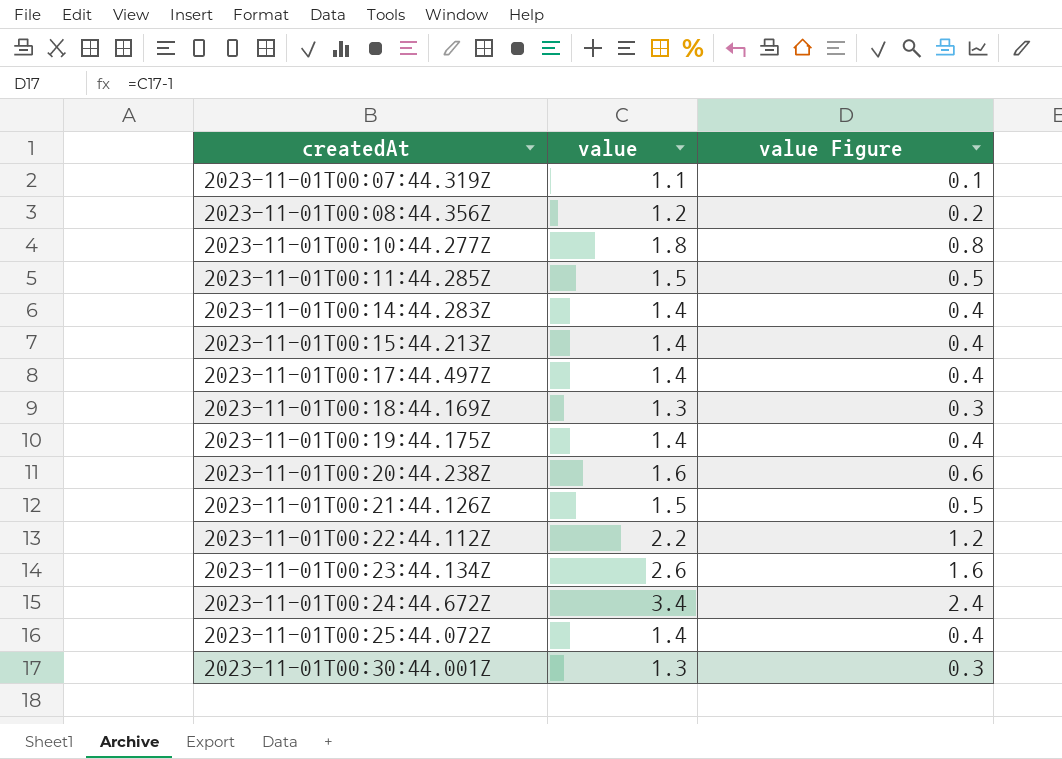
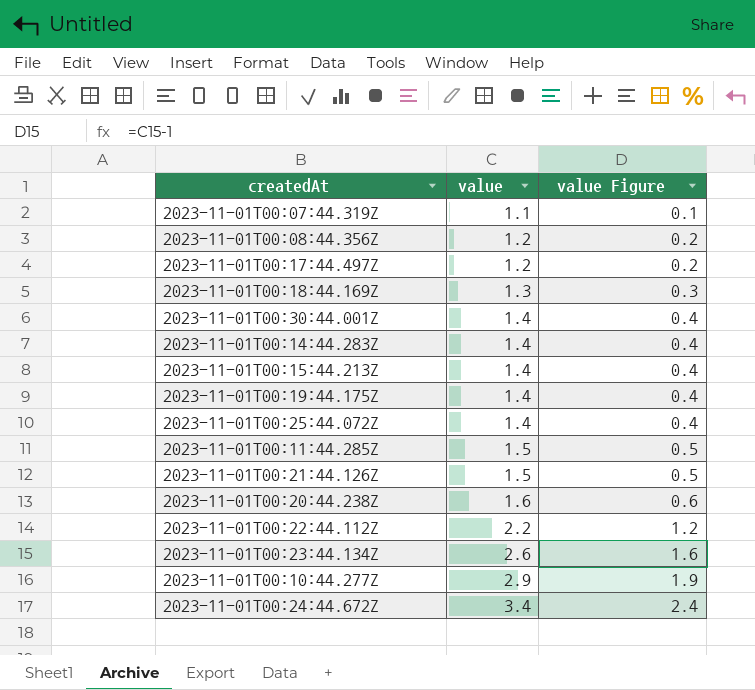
row order: createdAt ascending -> value ascending
2023-11-01T00:17:44.497Z | value: 1.4 -> 1.2
2023-11-01T00:17:44.497Z | value Figure: 0.4 -> 0.2
2023-11-01T00:30:44.001Z | value: 1.3 -> 1.4
2023-11-01T00:30:44.001Z | value Figure: 0.3 -> 0.4
2023-11-01T00:10:44.277Z | value: 1.8 -> 2.9
2023-11-01T00:10:44.277Z | value Figure: 0.8 -> 1.9

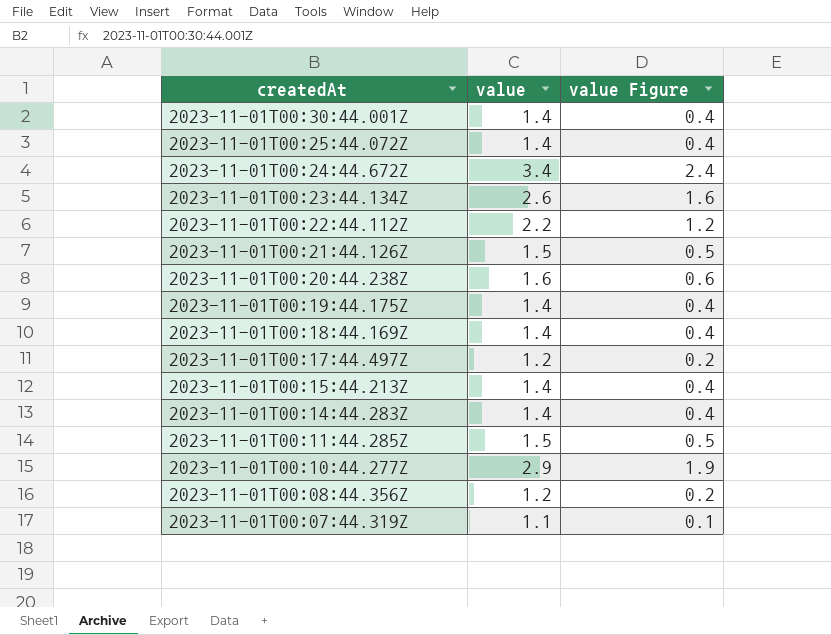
row order: value ascending -> createdAt descending
2023-11-01T00:18:44.169Z | value: 1.3 -> 1.4
2023-11-01T00:18:44.169Z | value Figure: 0.3 -> 0.4

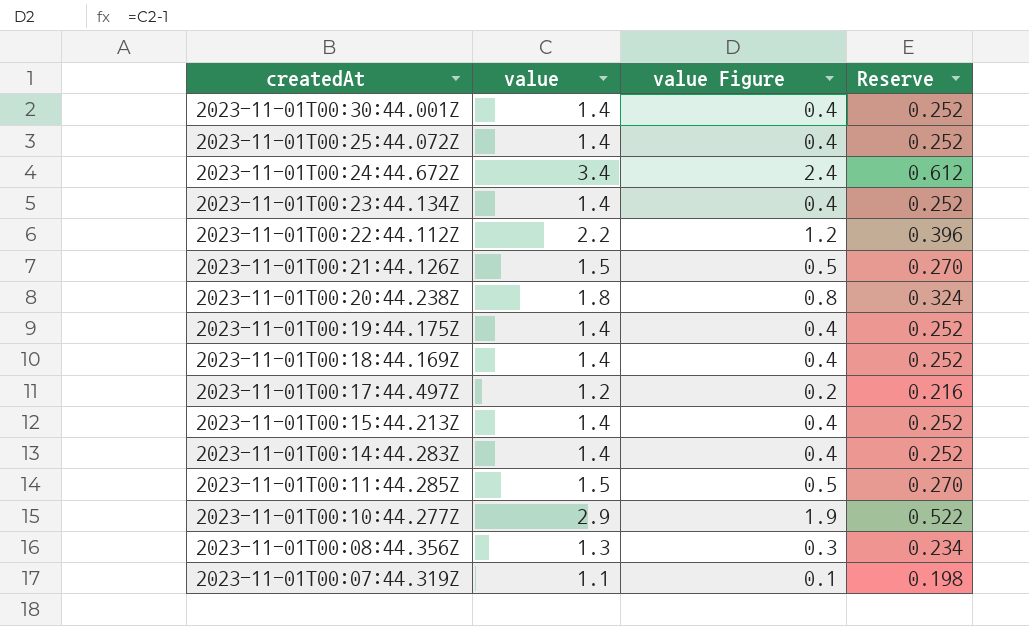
column Reserve | formula: none -> [value] * 0.18
2023-11-01T00:23:44.134Z | value: 2.6 -> 1.4
2023-11-01T00:23:44.134Z | value Figure: 1.6 -> 0.4
2023-11-01T00:20:44.238Z | value: 1.6 -> 1.8
2023-11-01T00:20:44.238Z | value Figure: 0.6 -> 0.8
2023-11-01T00:08:44.356Z | value: 1.2 -> 1.3
2023-11-01T00:08:44.356Z | value Figure: 0.2 -> 0.3

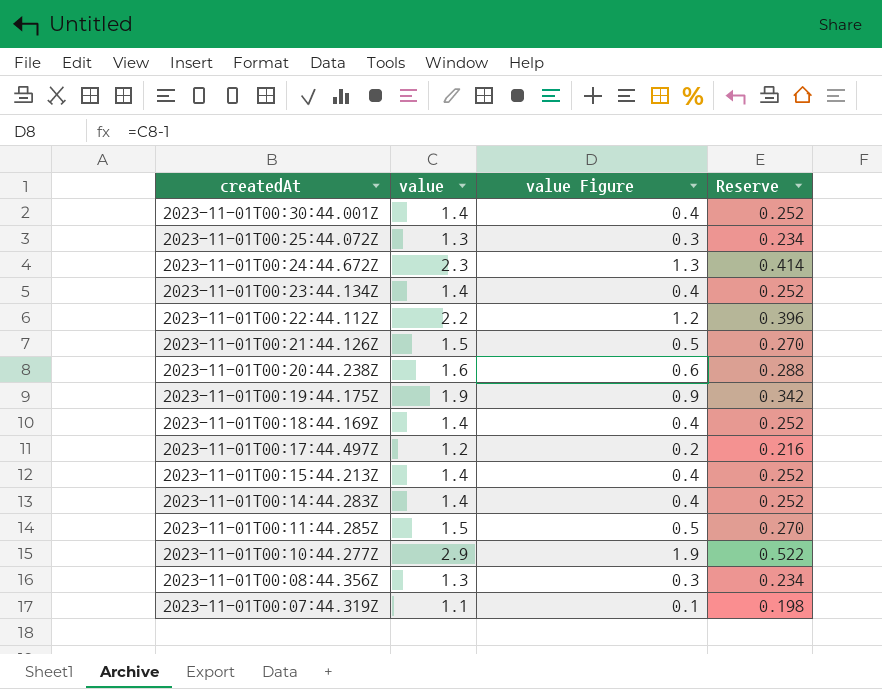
2023-11-01T00:25:44.072Z | value: 1.4 -> 1.3
2023-11-01T00:25:44.072Z | value Figure: 0.4 -> 0.3
2023-11-01T00:25:44.072Z | Reserve: 0.252 -> 0.234
2023-11-01T00:24:44.672Z | value: 3.4 -> 2.3
2023-11-01T00:24:44.672Z | value Figure: 2.4 -> 1.3
2023-11-01T00:24:44.672Z | Reserve: 0.612 -> 0.414
2023-11-01T00:20:44.238Z | value: 1.8 -> 1.6
2023-11-01T00:20:44.238Z | value Figure: 0.8 -> 0.6
2023-11-01T00:20:44.238Z | Reserve: 0.324 -> 0.288
2023-11-01T00:19:44.175Z | value: 1.4 -> 1.9
2023-11-01T00:19:44.175Z | value Figure: 0.4 -> 0.9
2023-11-01T00:19:44.175Z | Reserve: 0.252 -> 0.342

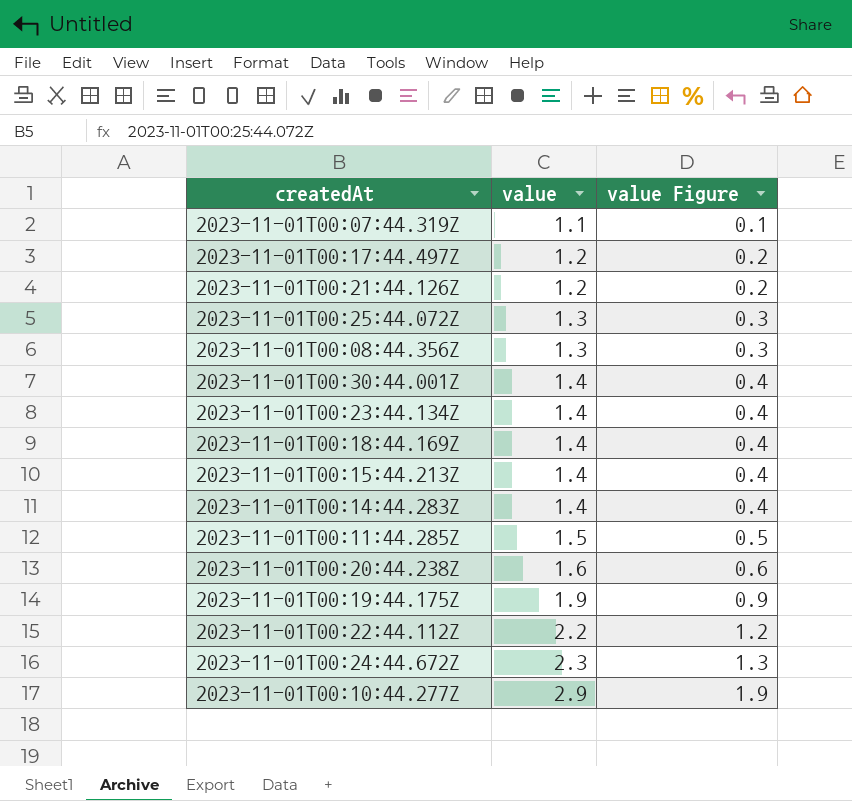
row order: createdAt descending -> value ascending
column Reserve | formula: [value] * 0.18 -> none
2023-11-01T00:21:44.126Z | value: 1.5 -> 1.2
2023-11-01T00:21:44.126Z | value Figure: 0.5 -> 0.2

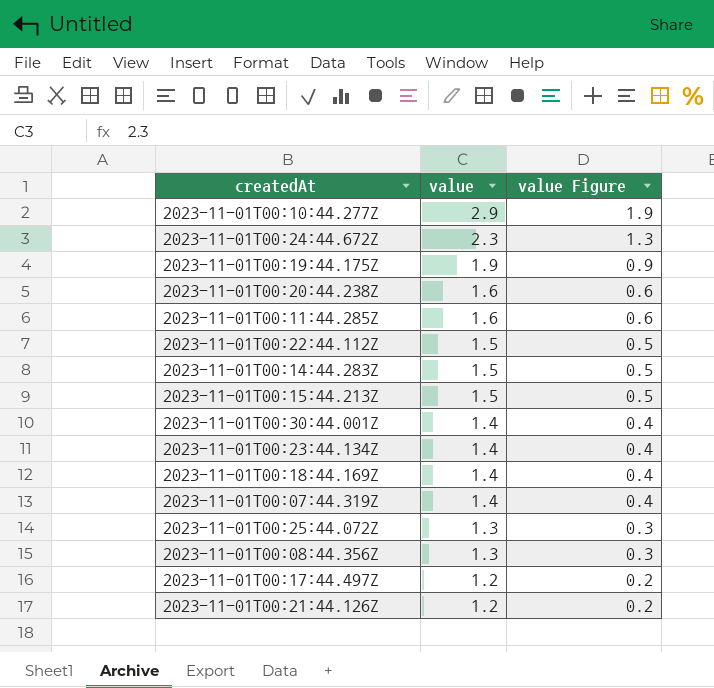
row order: value ascending -> value descending
2023-11-01T00:11:44.285Z | value: 1.5 -> 1.6
2023-11-01T00:11:44.285Z | value Figure: 0.5 -> 0.6
2023-11-01T00:22:44.112Z | value: 2.2 -> 1.5
2023-11-01T00:22:44.112Z | value Figure: 1.2 -> 0.5
2023-11-01T00:14:44.283Z | value: 1.4 -> 1.5
2023-11-01T00:14:44.283Z | value Figure: 0.4 -> 0.5
2023-11-01T00:15:44.213Z | value: 1.4 -> 1.5
2023-11-01T00:15:44.213Z | value Figure: 0.4 -> 0.5
2023-11-01T00:07:44.319Z | value: 1.1 -> 1.4
2023-11-01T00:07:44.319Z | value Figure: 0.1 -> 0.4

